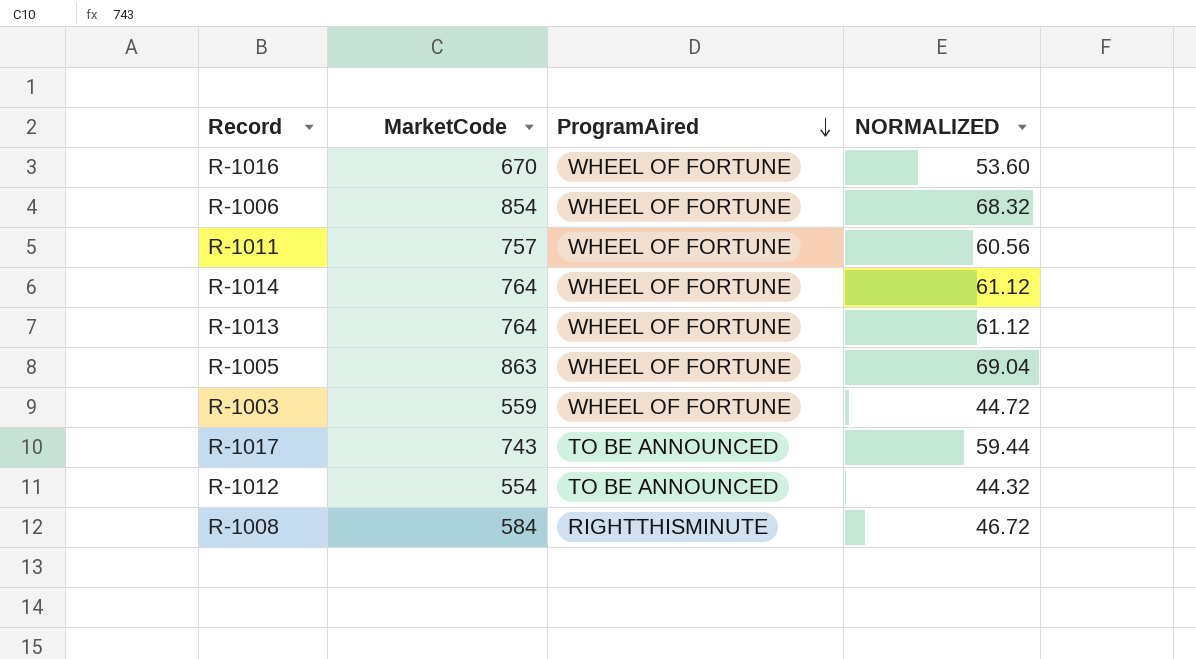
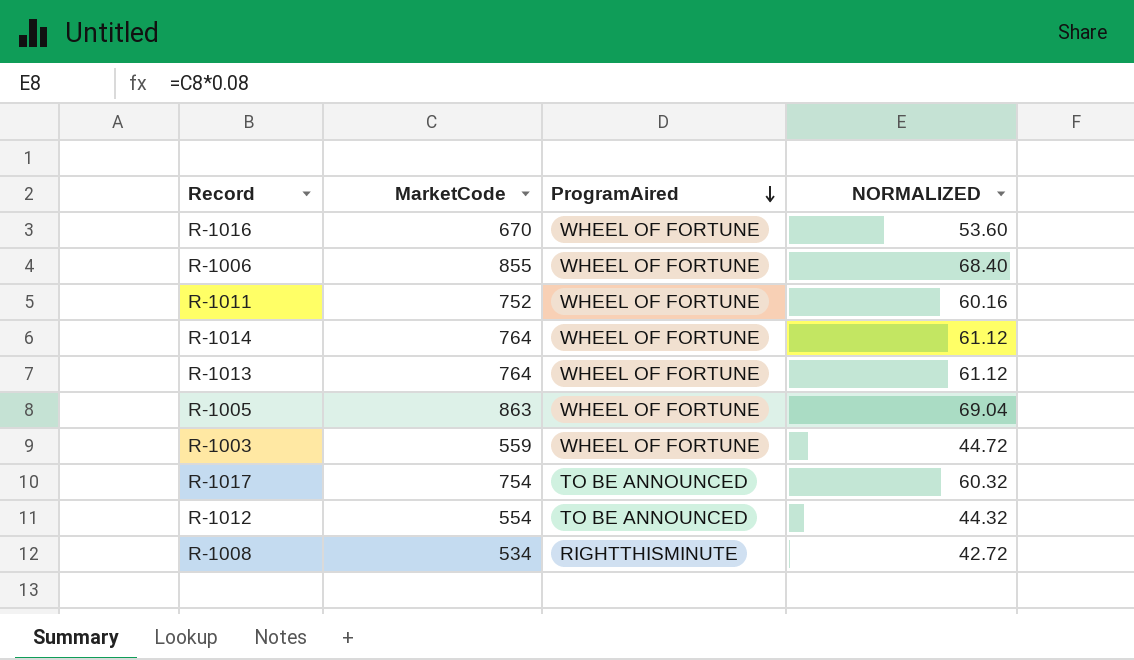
R-1006 | MarketCode: 854 -> 855
R-1006 | NORMALIZED: 68.32 -> 68.40
R-1011 | MarketCode: 757 -> 752
R-1011 | NORMALIZED: 60.56 -> 60.16
R-1017 | MarketCode: 743 -> 754
R-1017 | NORMALIZED: 59.44 -> 60.32
R-1008 | MarketCode: 584 -> 534
R-1008 | NORMALIZED: 46.72 -> 42.72

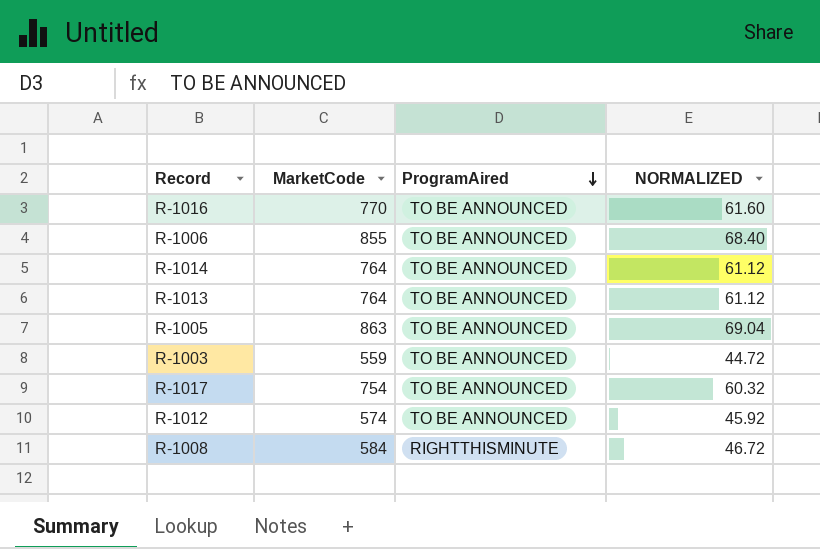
row R-1011: 752 | WHEEL OF FORTUNE | 60.16 -> none
R-1016 | MarketCode: 670 -> 770
R-1016 | ProgramAired: WHEEL OF FORTUNE -> TO BE ANNOUNCED
R-1016 | NORMALIZED: 53.60 -> 61.60
R-1006 | ProgramAired: WHEEL OF FORTUNE -> TO BE ANNOUNCED
R-1014 | ProgramAired: WHEEL OF FORTUNE -> TO BE ANNOUNCED
R-1013 | ProgramAired: WHEEL OF FORTUNE -> TO BE ANNOUNCED
R-1005 | ProgramAired: WHEEL OF FORTUNE -> TO BE ANNOUNCED
R-1003 | ProgramAired: WHEEL OF FORTUNE -> TO BE ANNOUNCED
R-1012 | MarketCode: 554 -> 574
R-1012 | NORMALIZED: 44.32 -> 45.92
R-1008 | MarketCode: 534 -> 584
R-1008 | NORMALIZED: 42.72 -> 46.72

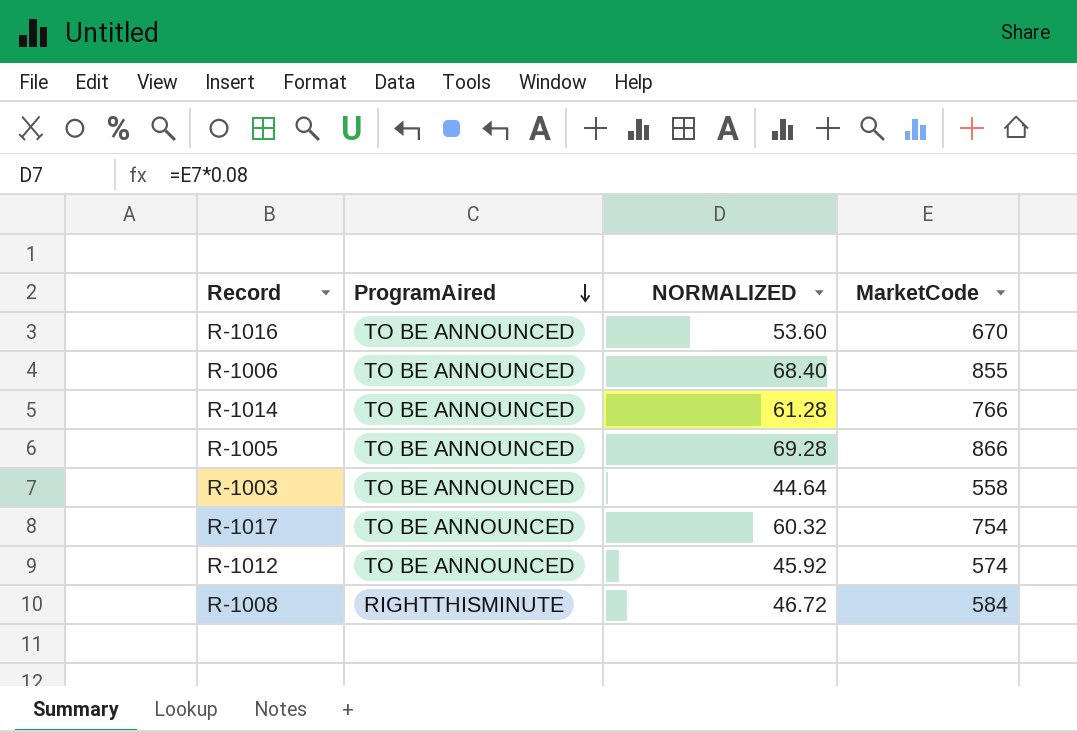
column MarketCode | position: 2 -> 4
row R-1013: 764 | TO BE ANNOUNCED | 61.12 -> none
R-1016 | NORMALIZED: 61.60 -> 53.60
R-1016 | MarketCode: 770 -> 670
R-1014 | NORMALIZED: 61.12 -> 61.28
R-1014 | MarketCode: 764 -> 766
R-1005 | NORMALIZED: 69.04 -> 69.28
R-1005 | MarketCode: 863 -> 866
R-1003 | NORMALIZED: 44.72 -> 44.64
R-1003 | MarketCode: 559 -> 558

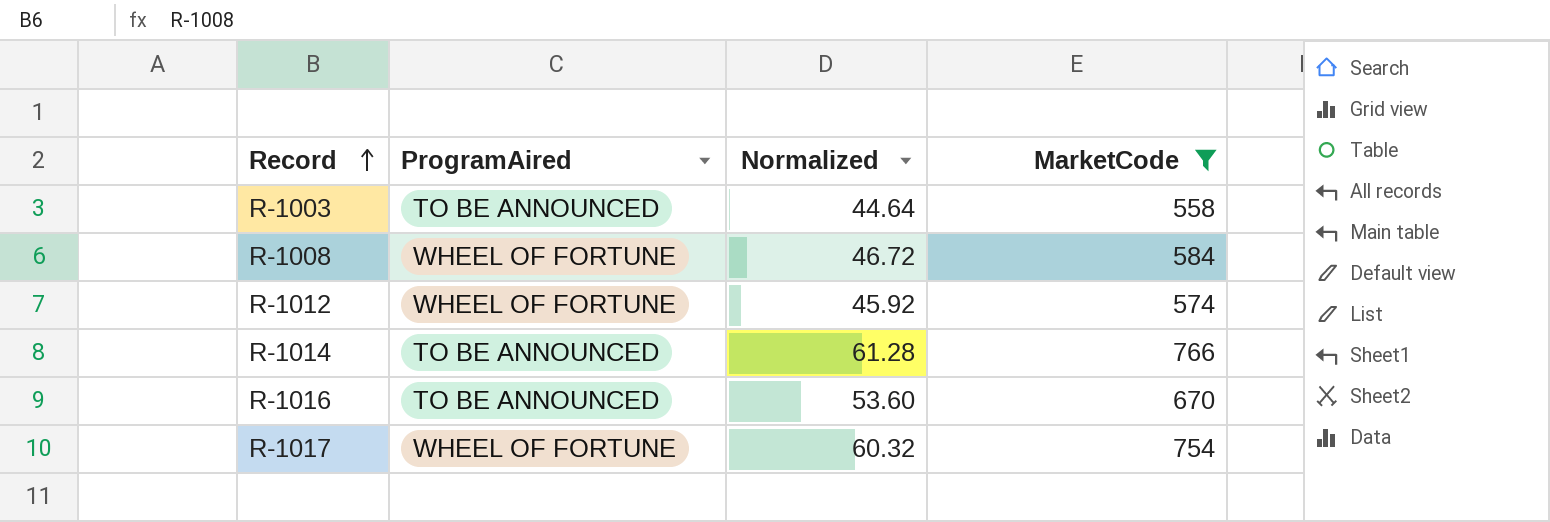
filter: none -> MarketCode <= 766
row order: ProgramAired descending -> Record ascending
column name: NORMALIZED -> Normalized
R-1008 | ProgramAired: RIGHTTHISMINUTE -> WHEEL OF FORTUNE
R-1012 | ProgramAired: TO BE ANNOUNCED -> WHEEL OF FORTUNE
R-1017 | ProgramAired: TO BE ANNOUNCED -> WHEEL OF FORTUNE

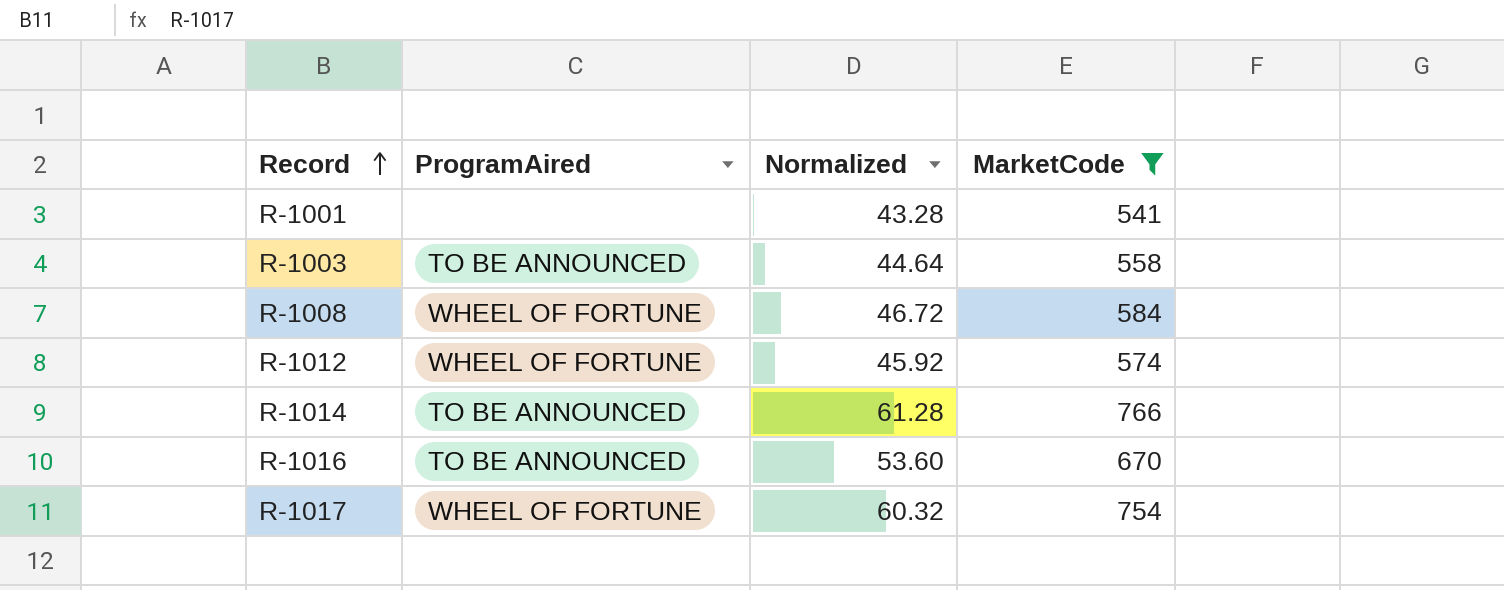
row R-1001: none -> none | 43.28 | 541

